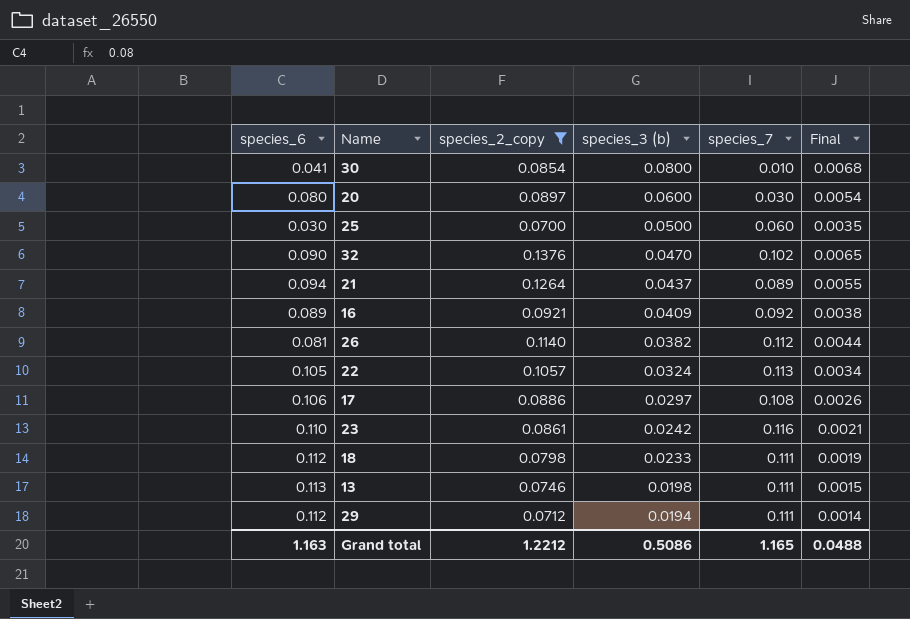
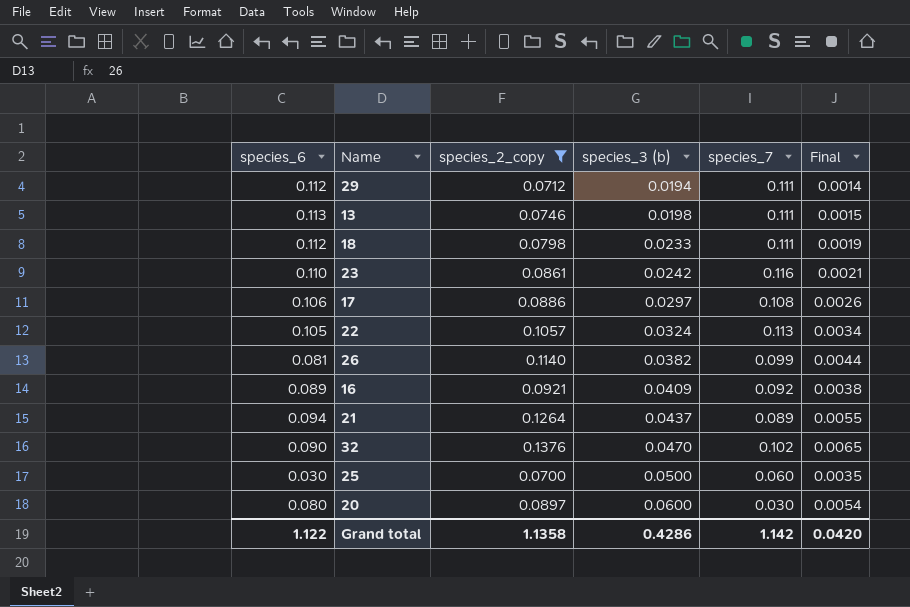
row order: species_3 (b) descending -> species_3 (b) ascending
row 30: 0.041 | 0.0854 | 0.0800 | 0.010 | 0.0068 -> none
26 | species_7: 0.112 -> 0.099
Grand total | species_6: 1.163 -> 1.122
Grand total | species_2_copy: 1.2212 -> 1.1358
Grand total | species_3 (b): 0.5086 -> 0.4286
Grand total | species_7: 1.165 -> 1.142
Grand total | Final: 0.0488 -> 0.0420

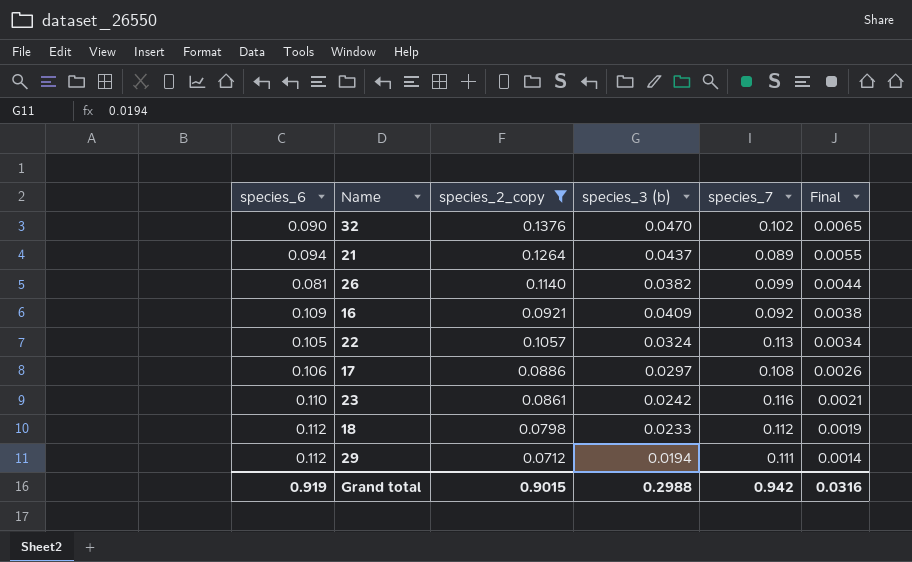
row order: species_3 (b) ascending -> Final descending
row 13: 0.113 | 0.0746 | 0.0198 | 0.111 | 0.0015 -> none
row 25: 0.030 | 0.0700 | 0.0500 | 0.060 | 0.0035 -> none
row 20: 0.080 | 0.0897 | 0.0600 | 0.030 | 0.0054 -> none
16 | species_6: 0.089 -> 0.109
18 | species_7: 0.111 -> 0.112
Grand total | species_6: 1.122 -> 0.919
Grand total | species_2_copy: 1.1358 -> 0.9015
Grand total | species_3 (b): 0.4286 -> 0.2988
Grand total | species_7: 1.142 -> 0.942
Grand total | Final: 0.0420 -> 0.0316

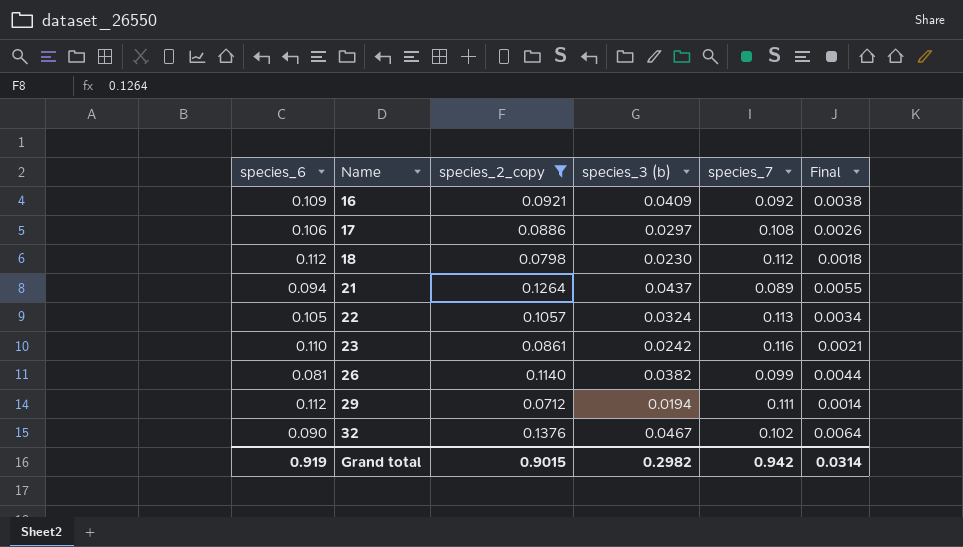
row order: Final descending -> Name ascending
18 | species_3 (b): 0.0233 -> 0.0230
18 | Final: 0.0019 -> 0.0018
32 | species_3 (b): 0.0470 -> 0.0467
32 | Final: 0.0065 -> 0.0064
Grand total | species_3 (b): 0.2988 -> 0.2982
Grand total | Final: 0.0316 -> 0.0314

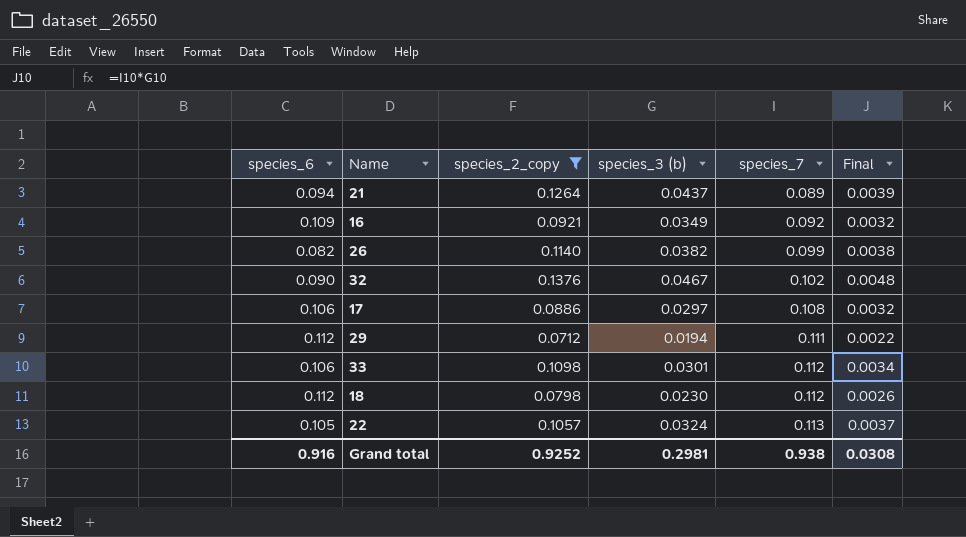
row order: Name ascending -> species_7 ascending
column Final | formula: [species_2_copy] * [species_3 (b)] -> [species_3 (b)] * [species_7]
row 23: 0.110 | 0.0861 | 0.0242 | 0.116 | 0.0021 -> none
16 | species_3 (b): 0.0409 -> 0.0349
26 | species_6: 0.081 -> 0.082
row 33: none -> 0.106 | 0.1098 | 0.0301 | 0.112 | 0.0034
Grand total | species_6: 0.919 -> 0.916
Grand total | species_2_copy: 0.9015 -> 0.9252
Grand total | species_3 (b): 0.2982 -> 0.2981
Grand total | species_7: 0.942 -> 0.938
Grand total | Final: 0.0314 -> 0.0308

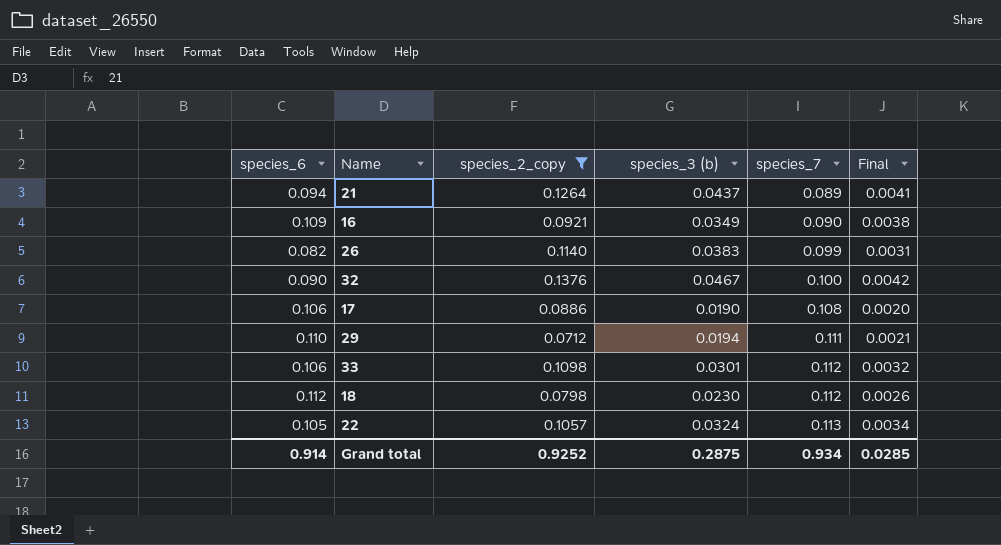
column Final | formula: [species_3 (b)] * [species_7] -> [species_6] * [species_3 (b)]
16 | species_7: 0.092 -> 0.090
26 | species_3 (b): 0.0382 -> 0.0383
32 | species_7: 0.102 -> 0.100
17 | species_3 (b): 0.0297 -> 0.0190
29 | species_6: 0.112 -> 0.110
Grand total | species_6: 0.916 -> 0.914
Grand total | species_3 (b): 0.2981 -> 0.2875
Grand total | species_7: 0.938 -> 0.934
Grand total | Final: 0.0308 -> 0.0285

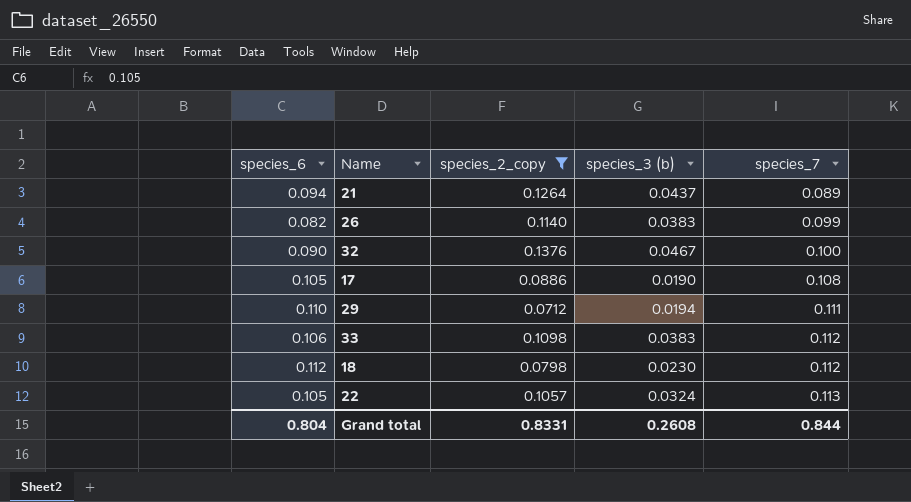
column Final | formula: [species_6] * [species_3 (b)] -> none
row 16: 0.109 | 0.0921 | 0.0349 | 0.090 | 0.0038 -> none
17 | species_6: 0.106 -> 0.105
33 | species_3 (b): 0.0301 -> 0.0383
Grand total | species_6: 0.914 -> 0.804
Grand total | species_2_copy: 0.9252 -> 0.8331
Grand total | species_3 (b): 0.2875 -> 0.2608
Grand total | species_7: 0.934 -> 0.844

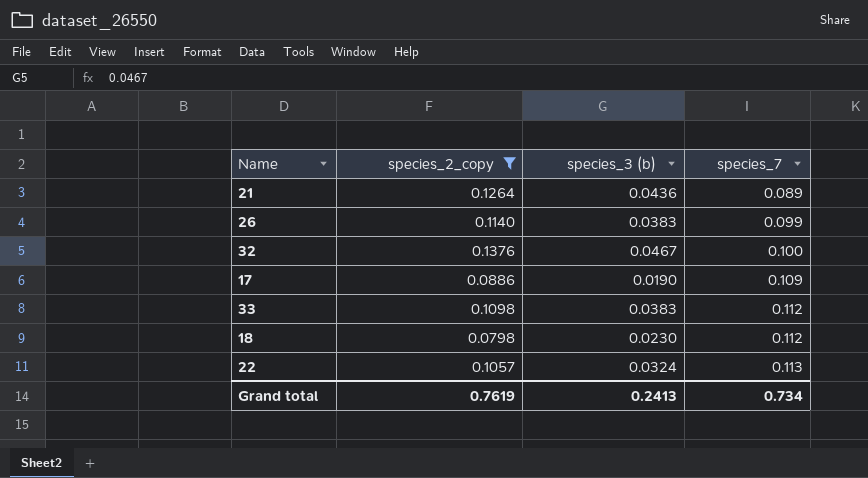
column species_6 | position: 1 -> none
row 29: 0.110 | 0.0712 | 0.0194 | 0.111 -> none
21 | species_3 (b): 0.0437 -> 0.0436
17 | species_7: 0.108 -> 0.109
Grand total | species_2_copy: 0.8331 -> 0.7619
Grand total | species_3 (b): 0.2608 -> 0.2413
Grand total | species_7: 0.844 -> 0.734

